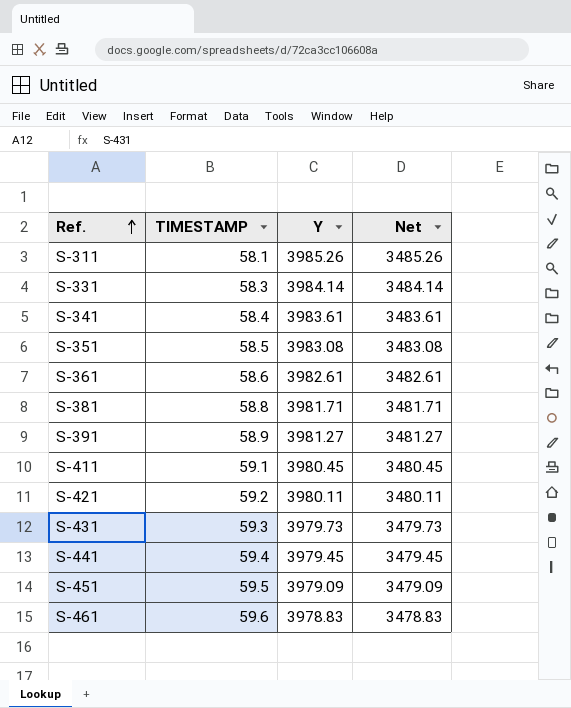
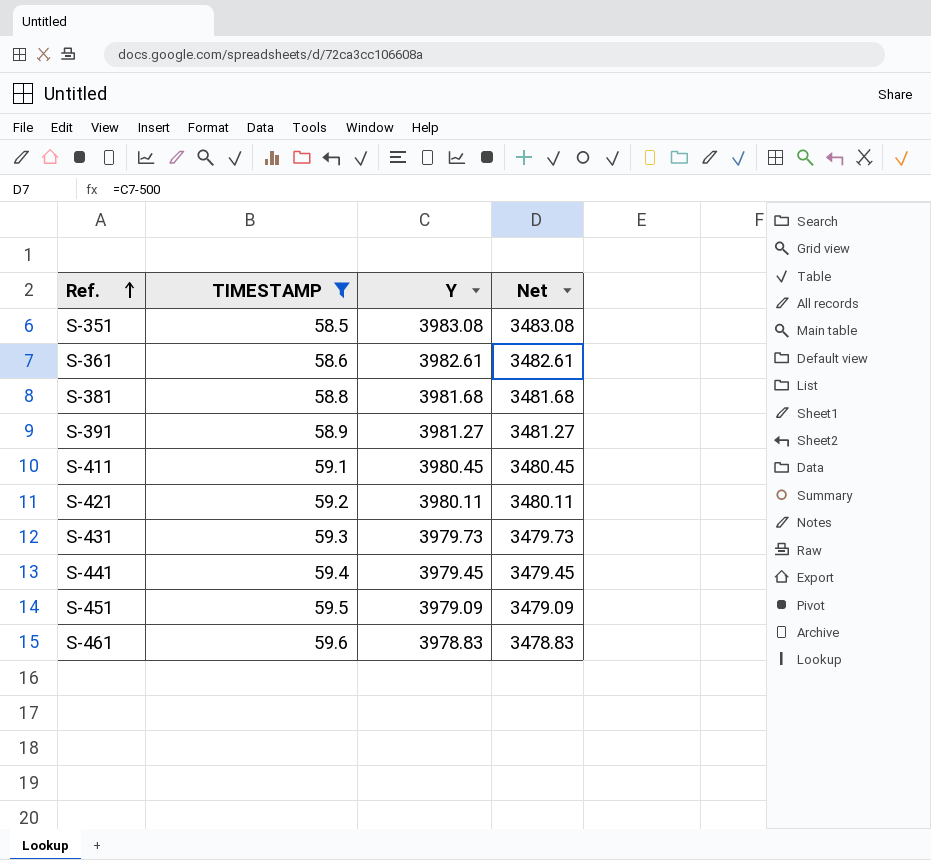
filter: none -> TIMESTAMP >= 58.5
S-381 | Y: 3981.71 -> 3981.68
S-381 | Net: 3481.71 -> 3481.68

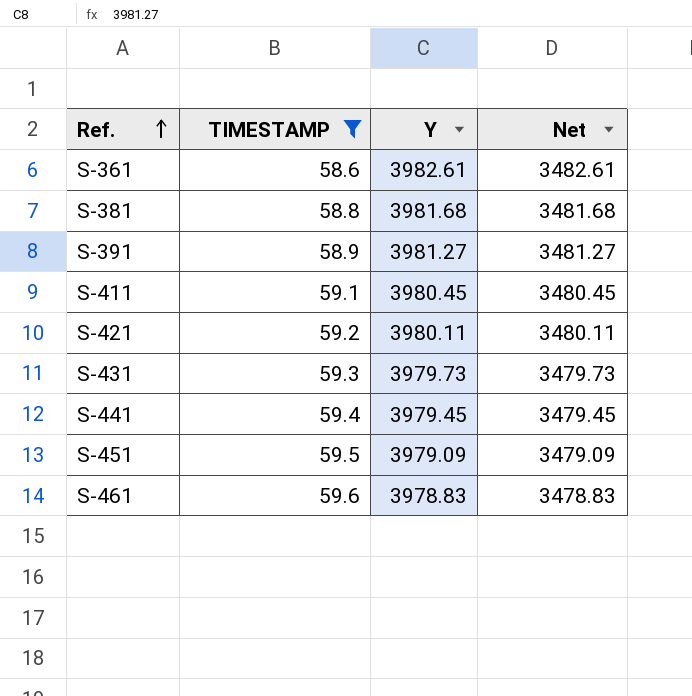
row S-351: 58.5 | 3983.08 | 3483.08 -> none

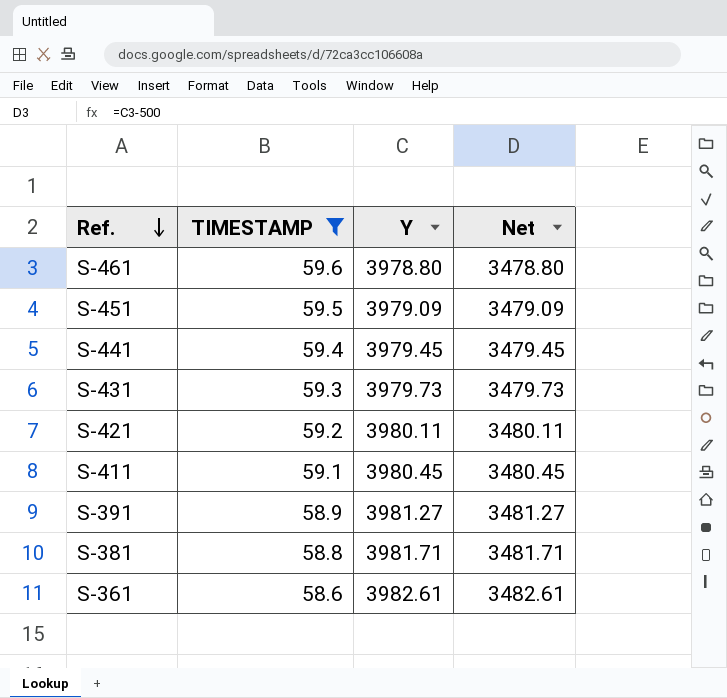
row order: Ref. ascending -> Ref. descending
S-461 | Y: 3978.83 -> 3978.80
S-461 | Net: 3478.83 -> 3478.80
S-381 | Y: 3981.68 -> 3981.71
S-381 | Net: 3481.68 -> 3481.71

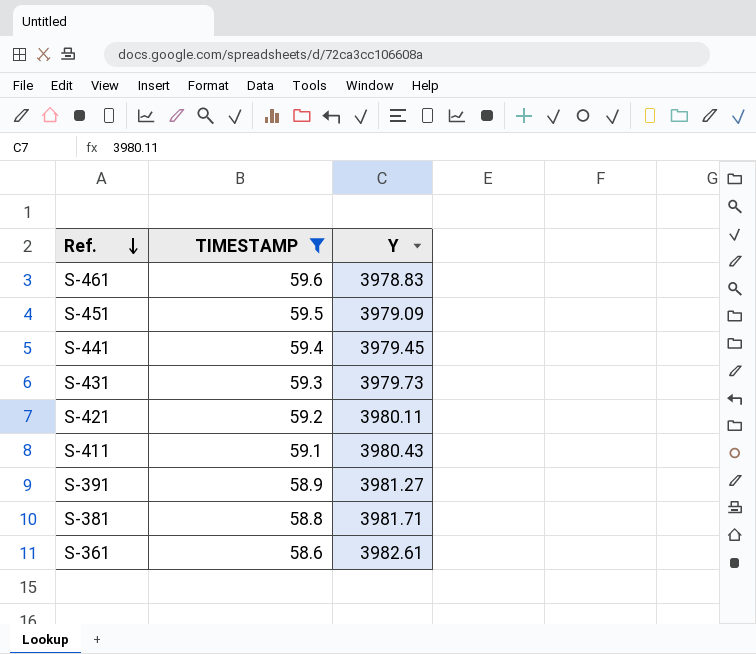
column Net | formula: [Y] - 500 -> none
S-461 | Y: 3978.80 -> 3978.83
S-411 | Y: 3980.45 -> 3980.43

